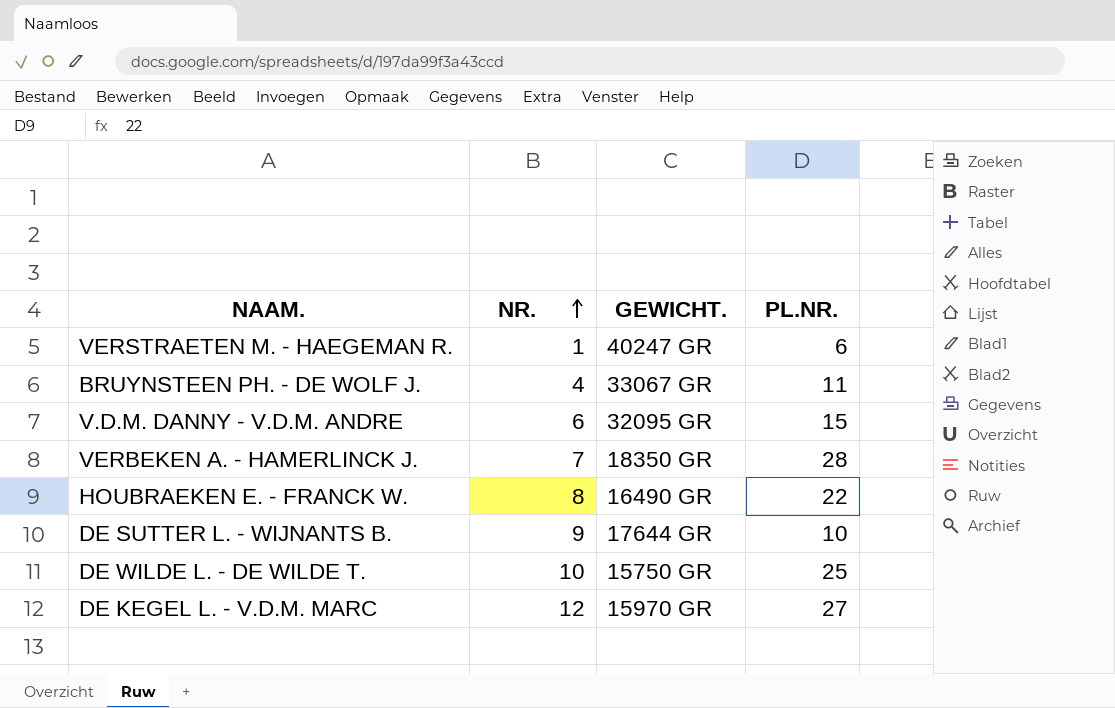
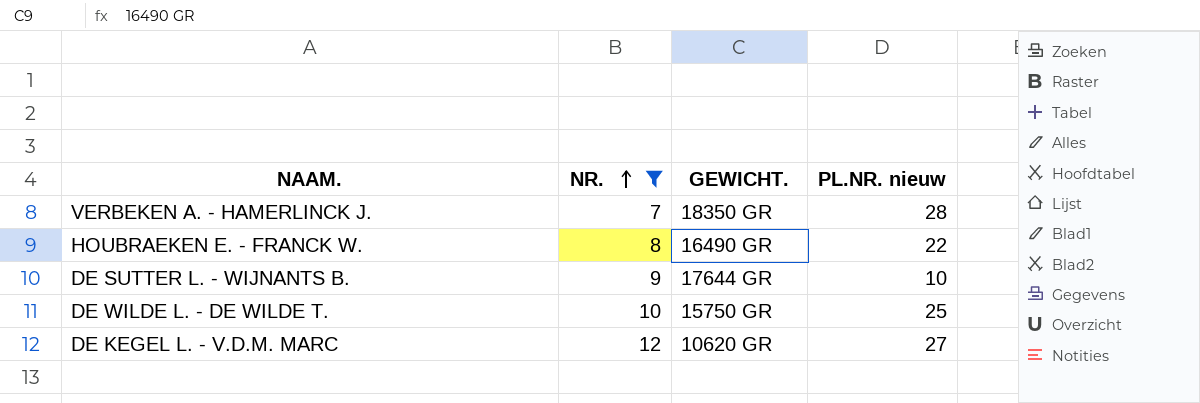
filter: none -> NR. >= 7
column name: PL.NR. -> PL.NR. nieuw
DE KEGEL L. - V.D.M. MARC | GEWICHT.: 15970 GR -> 10620 GR

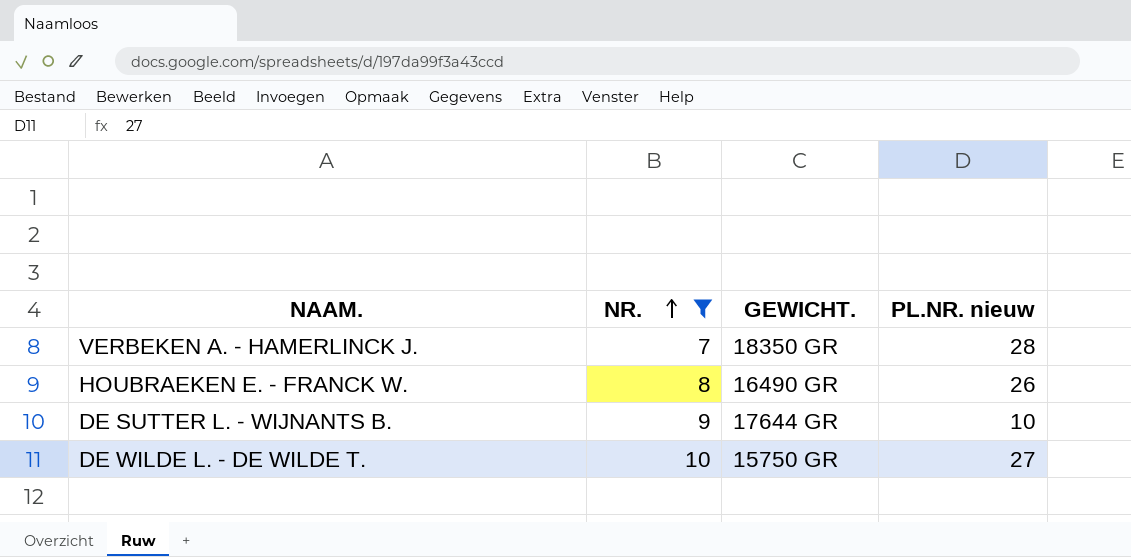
row DE KEGEL L. - V.D.M. MARC: 12 | 10620 GR | 27 -> none
HOUBRAEKEN E. - FRANCK W. | PL.NR. nieuw: 22 -> 26
DE WILDE L. - DE WILDE T. | PL.NR. nieuw: 25 -> 27

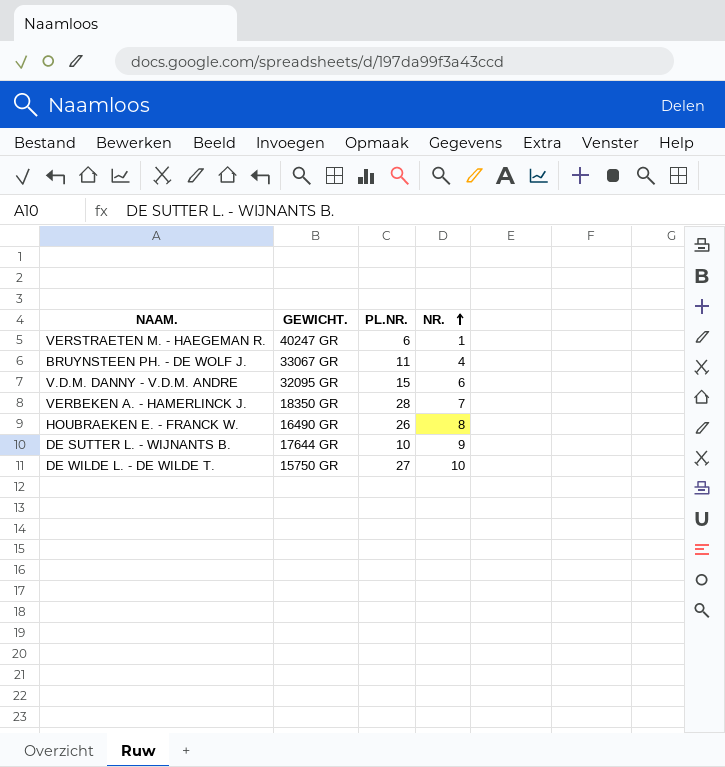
filter: NR. >= 7 -> none
column name: PL.NR. nieuw -> PL.NR.
column NR. | position: 2 -> 4

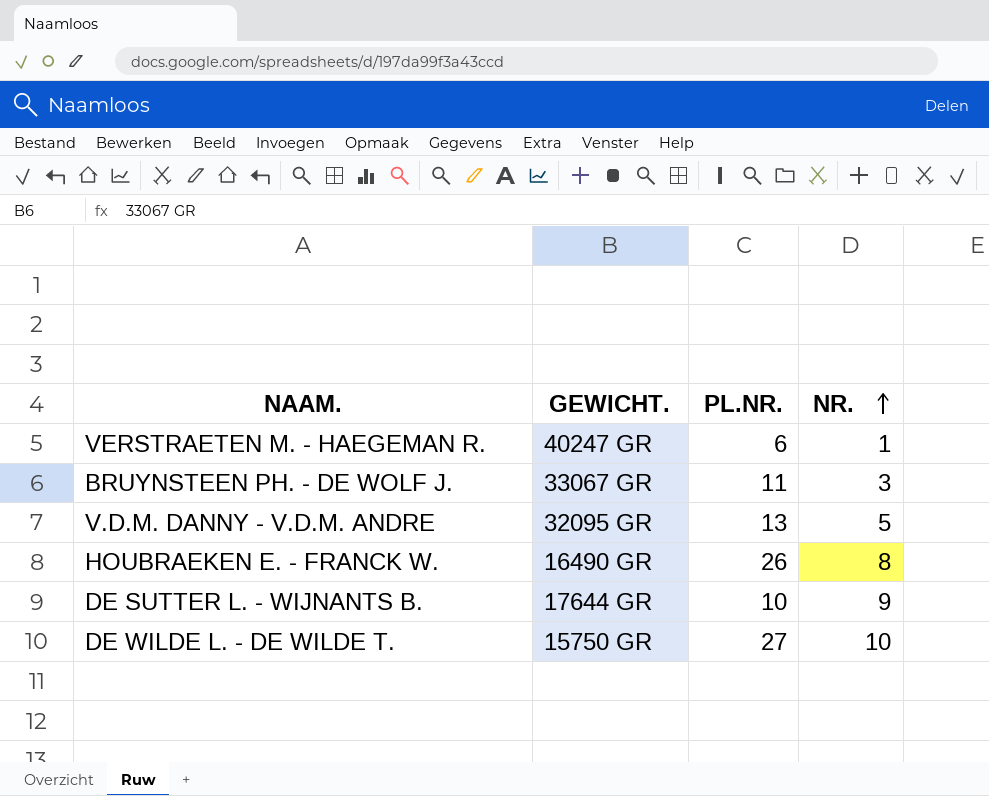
row VERBEKEN A. - HAMERLINCK J.: 18350 GR | 28 | 7 -> none
BRUYNSTEEN PH. - DE WOLF J. | NR.: 4 -> 3
V.D.M. DANNY - V.D.M. ANDRE | PL.NR.: 15 -> 13
V.D.M. DANNY - V.D.M. ANDRE | NR.: 6 -> 5

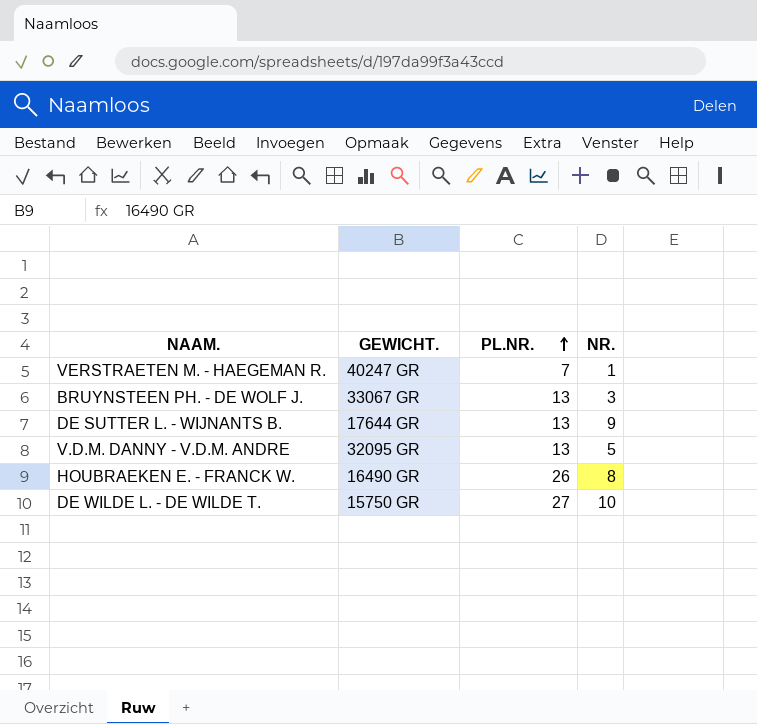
row order: NR. ascending -> PL.NR. ascending
VERSTRAETEN M. - HAEGEMAN R. | PL.NR.: 6 -> 7
BRUYNSTEEN PH. - DE WOLF J. | PL.NR.: 11 -> 13
DE SUTTER L. - WIJNANTS B. | PL.NR.: 10 -> 13

